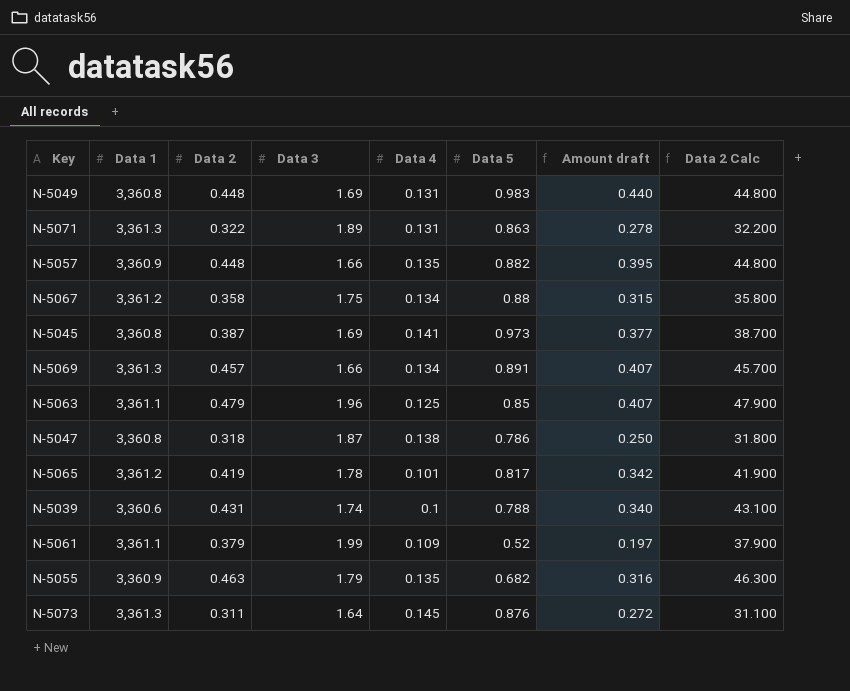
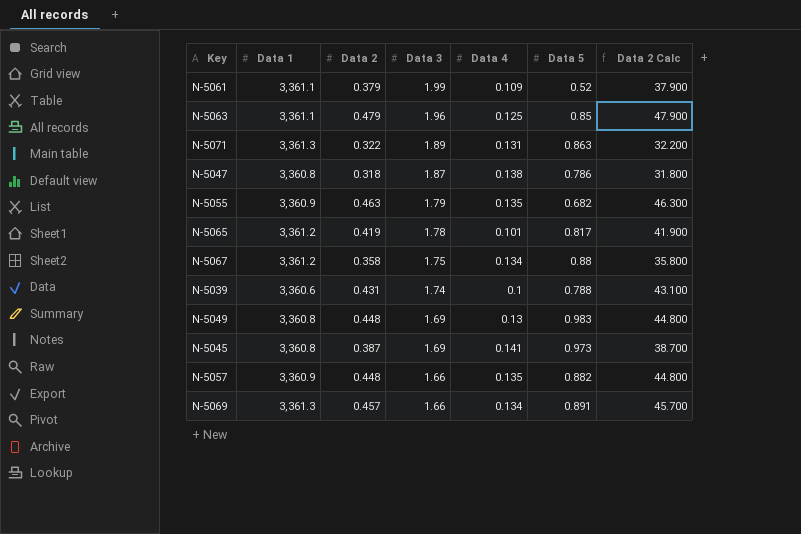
row order: none -> Data 3 descending
column Amount draft | formula: [Data 2] * [Data 5] -> none
row N-5073: 3,361.3 | 0.311 | 1.64 | 0.145 | 0.876 | 0.272 | 31.100 -> none
N-5049 | Data 4: 0.131 -> 0.13

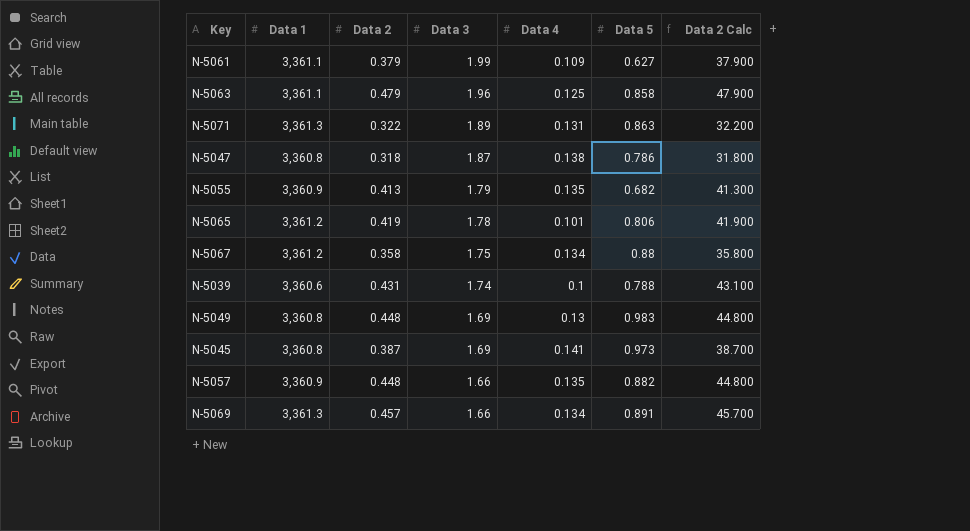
N-5061 | Data 5: 0.52 -> 0.627
N-5063 | Data 5: 0.85 -> 0.858
N-5055 | Data 2: 0.463 -> 0.413
N-5055 | Data 2 Calc: 46.300 -> 41.300
N-5065 | Data 5: 0.817 -> 0.806

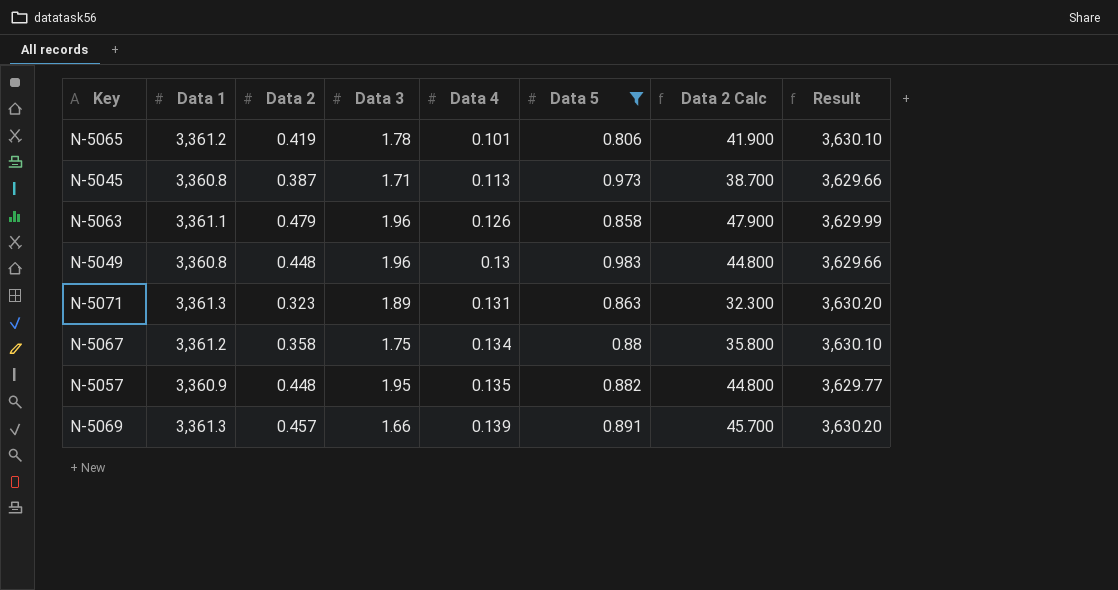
filter: none -> Data 5 >= 0.806
row order: Data 3 descending -> Data 4 ascending
column Result | formula: none -> [Data 1] * 1.08
N-5045 | Data 3: 1.69 -> 1.71
N-5045 | Data 4: 0.141 -> 0.113
N-5063 | Data 4: 0.125 -> 0.126
N-5049 | Data 3: 1.69 -> 1.96
N-5071 | Data 2: 0.322 -> 0.323
N-5071 | Data 2 Calc: 32.200 -> 32.300
N-5057 | Data 3: 1.66 -> 1.95
N-5069 | Data 4: 0.134 -> 0.139

